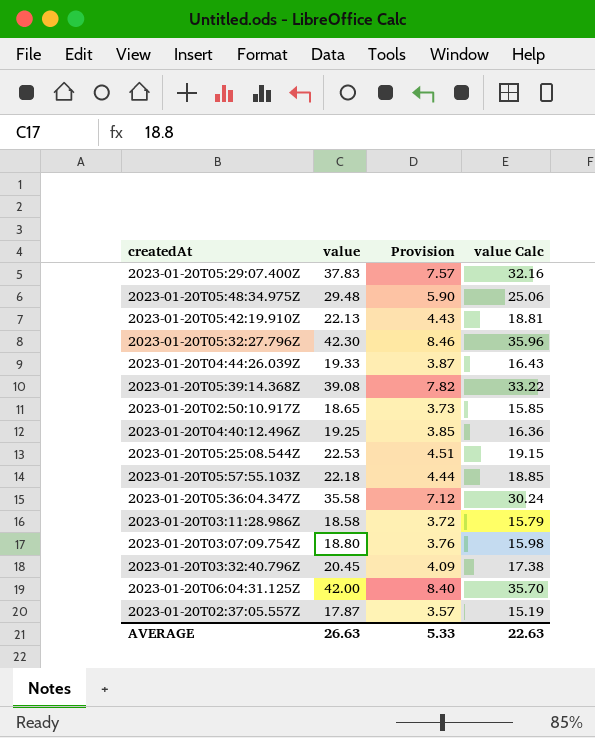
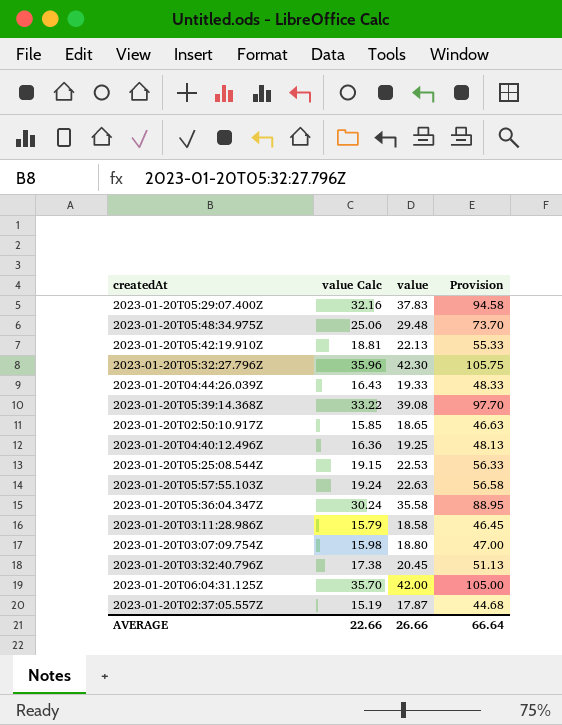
column value Calc | position: 4 -> 2
column Provision | formula: [value] * 0.2 -> [value] * 2.5
2023-01-20T05:57:55.103Z | value Calc: 18.85 -> 19.24
2023-01-20T05:57:55.103Z | value: 22.18 -> 22.63
AVERAGE | value Calc: 22.63 -> 22.66
AVERAGE | value: 26.63 -> 26.66
AVERAGE | Provision: 5.33 -> 66.64

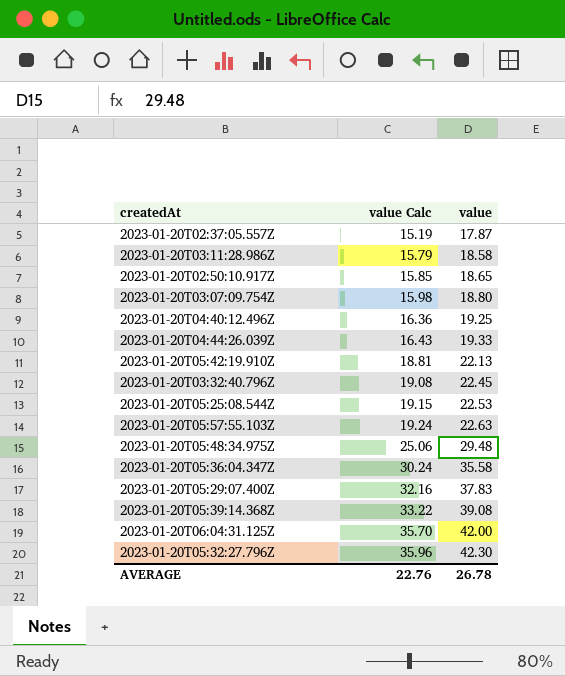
row order: none -> value Calc ascending
column Provision | formula: [value] * 2.5 -> none
2023-01-20T03:32:40.796Z | value Calc: 17.38 -> 19.08
2023-01-20T03:32:40.796Z | value: 20.45 -> 22.45
AVERAGE | value Calc: 22.66 -> 22.76
AVERAGE | value: 26.66 -> 26.78

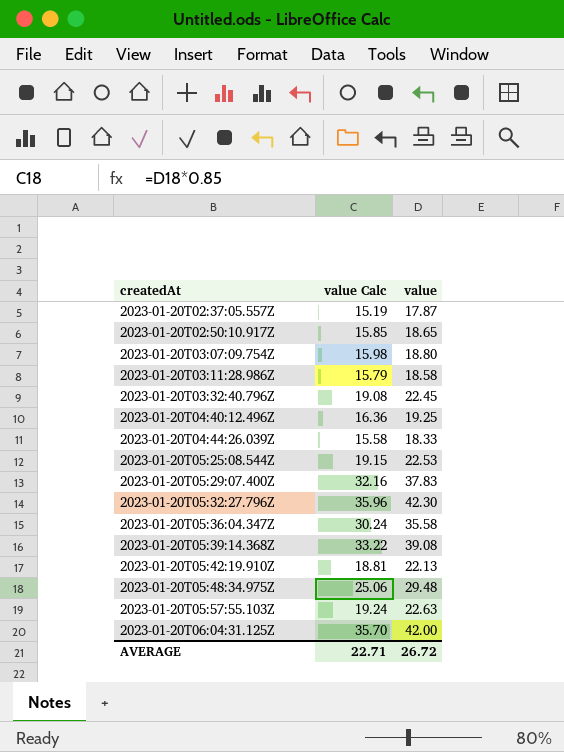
row order: value Calc ascending -> createdAt ascending
2023-01-20T04:44:26.039Z | value Calc: 16.43 -> 15.58
2023-01-20T04:44:26.039Z | value: 19.33 -> 18.33
AVERAGE | value Calc: 22.76 -> 22.71
AVERAGE | value: 26.78 -> 26.72

